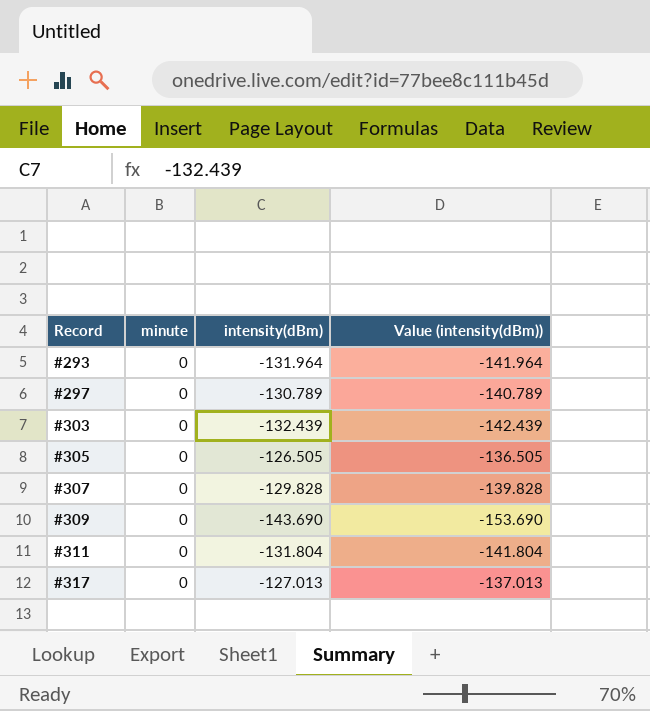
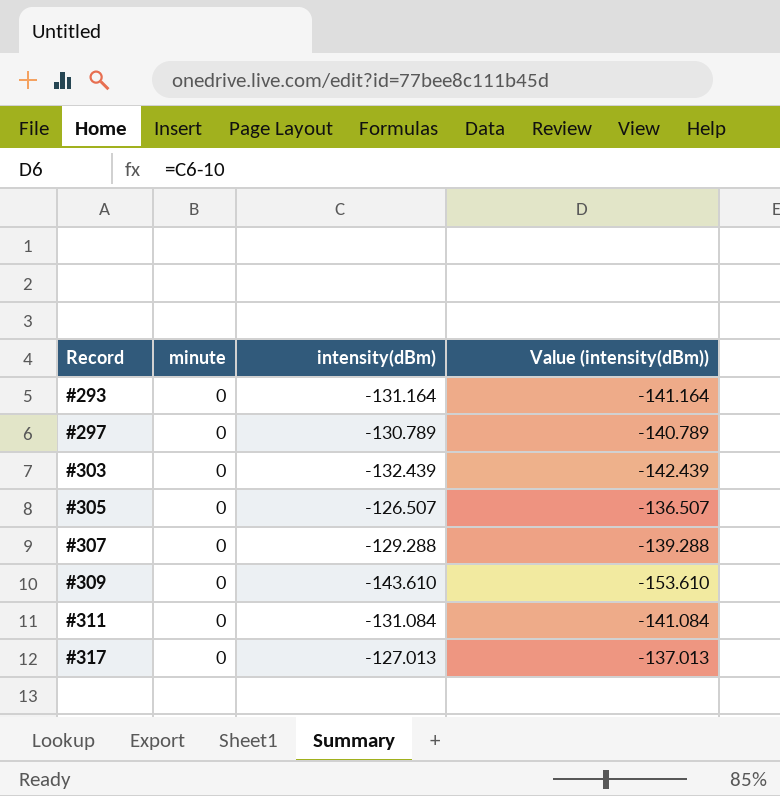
#293 | intensity(dBm): -131.964 -> -131.164
#293 | Value (intensity(dBm)): -141.964 -> -141.164
#305 | intensity(dBm): -126.505 -> -126.507
#305 | Value (intensity(dBm)): -136.505 -> -136.507
#307 | intensity(dBm): -129.828 -> -129.288
#307 | Value (intensity(dBm)): -139.828 -> -139.288
#309 | intensity(dBm): -143.690 -> -143.610
#309 | Value (intensity(dBm)): -153.690 -> -153.610
#311 | intensity(dBm): -131.804 -> -131.084
#311 | Value (intensity(dBm)): -141.804 -> -141.084

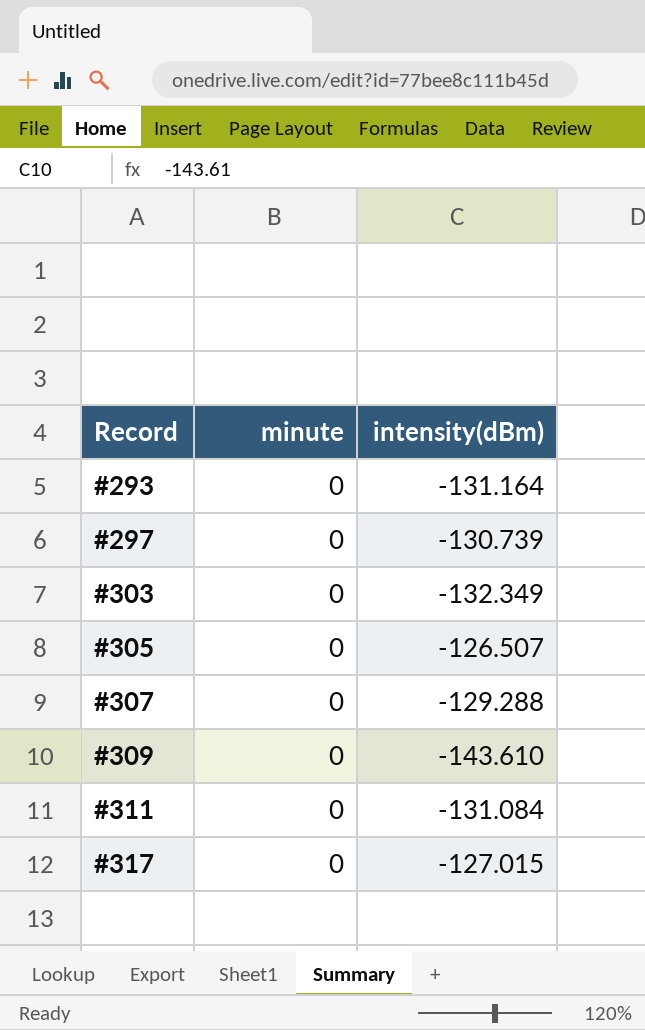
column Value (intensity(dBm)) | formula: [intensity(dBm)] - 10 -> none
#297 | intensity(dBm): -130.789 -> -130.739
#303 | intensity(dBm): -132.439 -> -132.349
#317 | intensity(dBm): -127.013 -> -127.015

